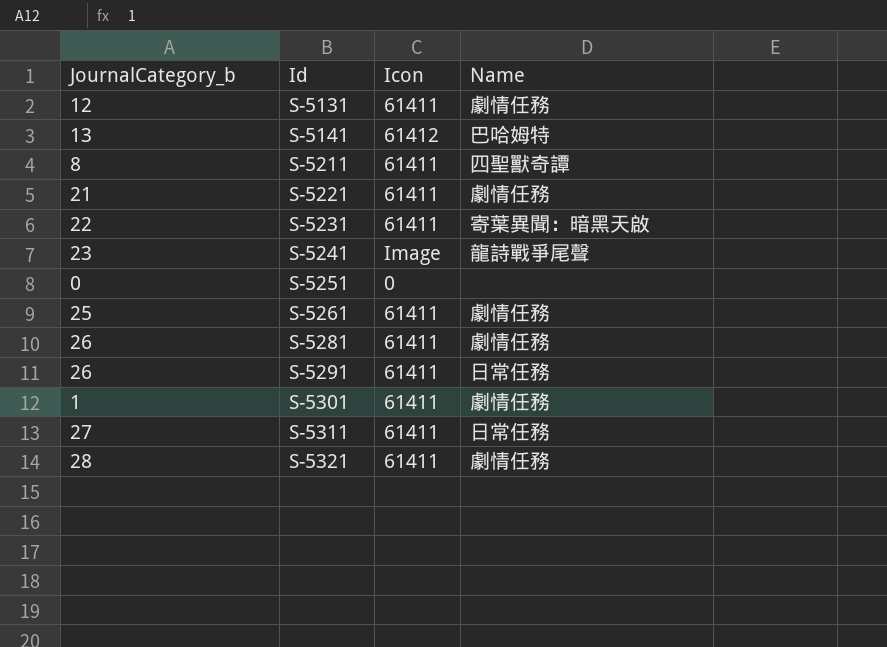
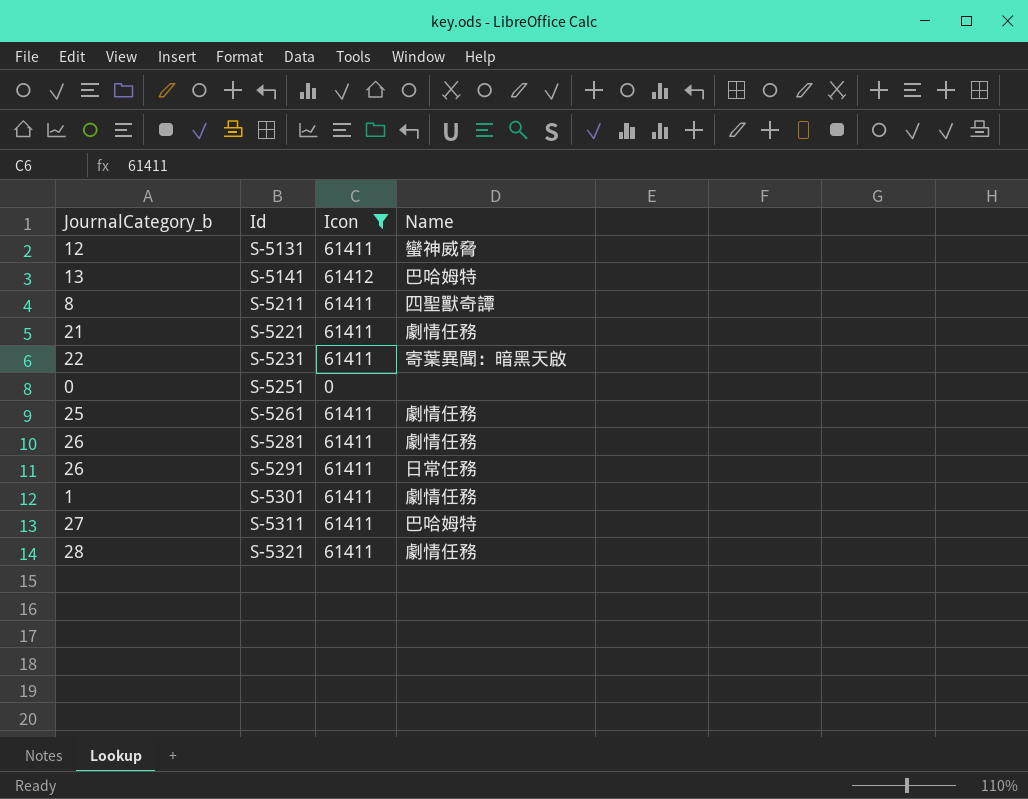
filter: none -> Icon != Image
S-5131 | Name: 劇情任務 -> 蠻神威脅
S-5311 | Name: 日常任務 -> 巴哈姆特

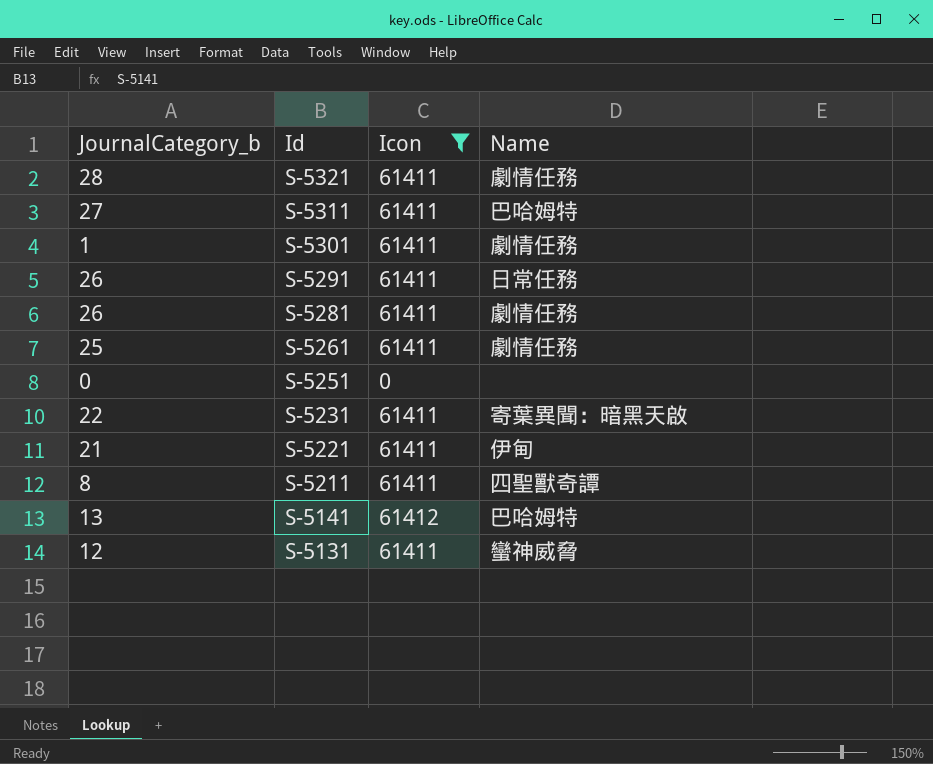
row order: Id ascending -> Id descending
S-5221 | Name: 劇情任務 -> 伊甸

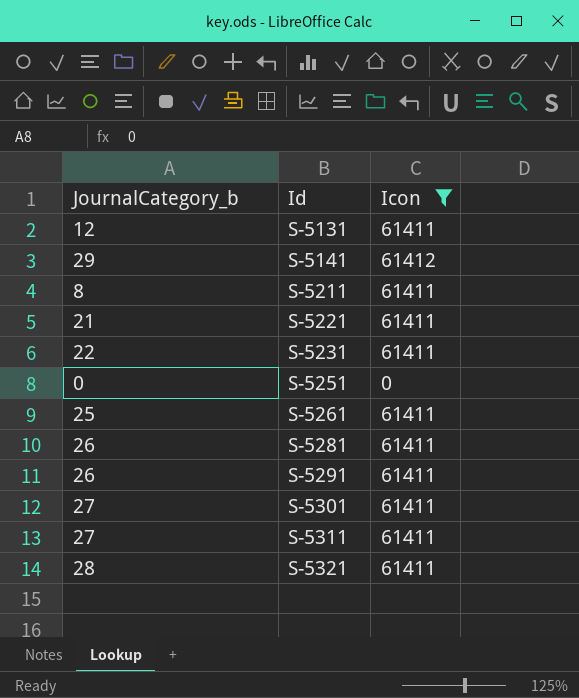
row order: Id descending -> Id ascending
column Name | position: 4 -> none
S-5141 | JournalCategory_b: 13 -> 29
S-5301 | JournalCategory_b: 1 -> 27

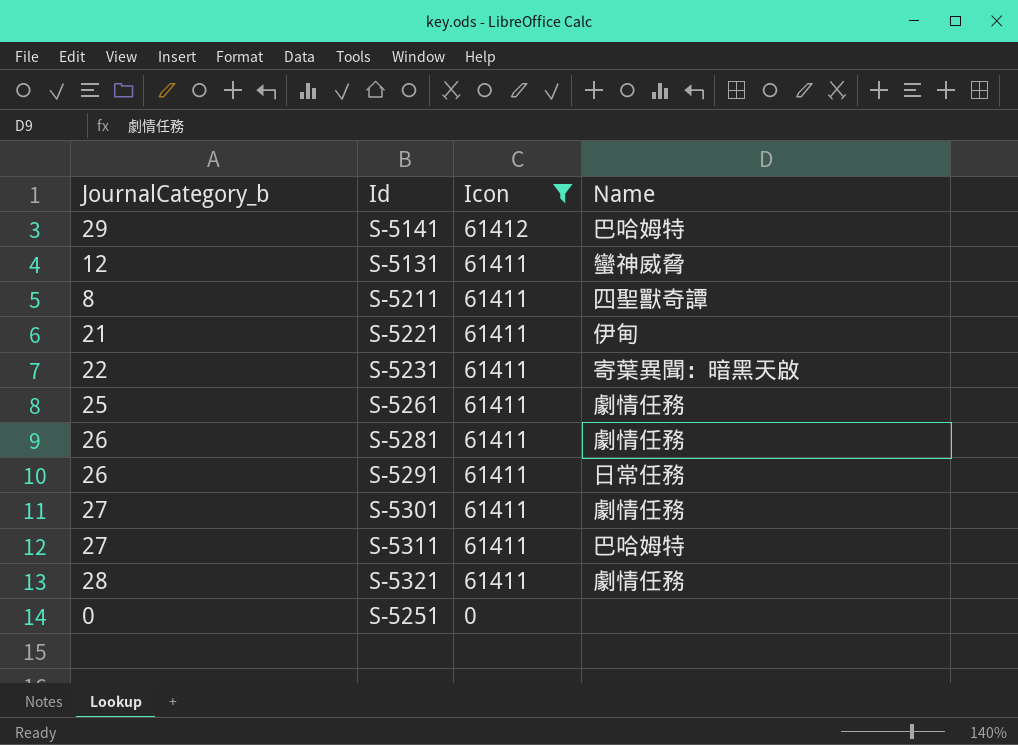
row order: Id ascending -> Icon descending
column Name | position: none -> 4

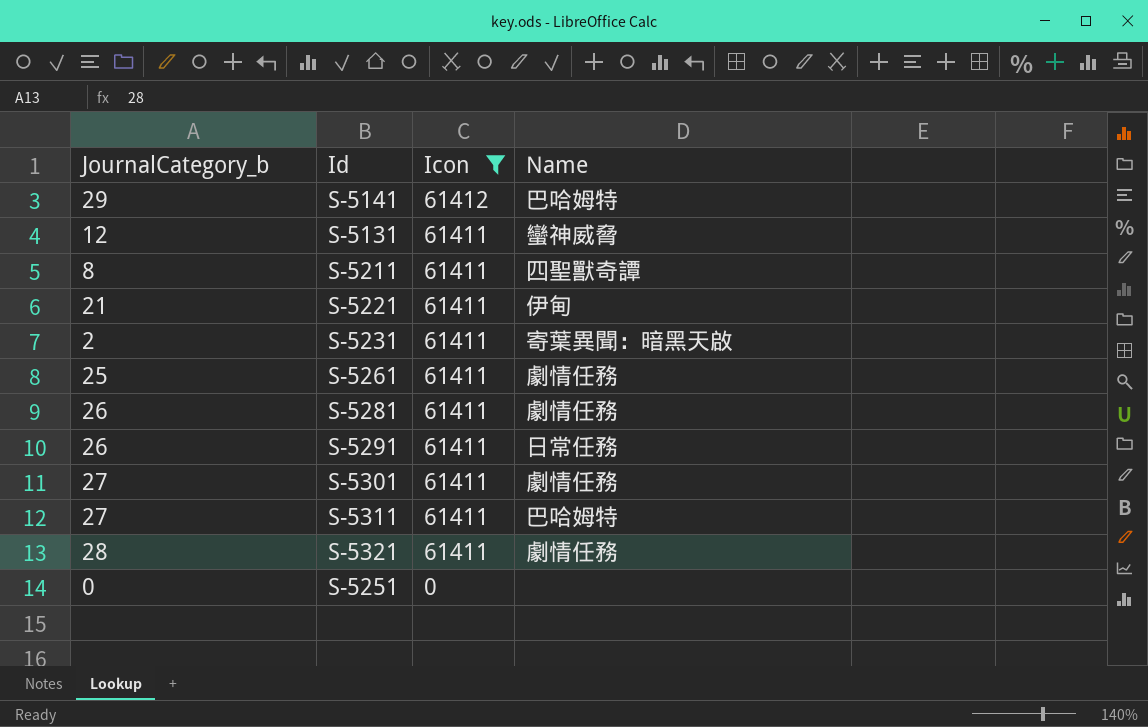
S-5231 | JournalCategory_b: 22 -> 2

